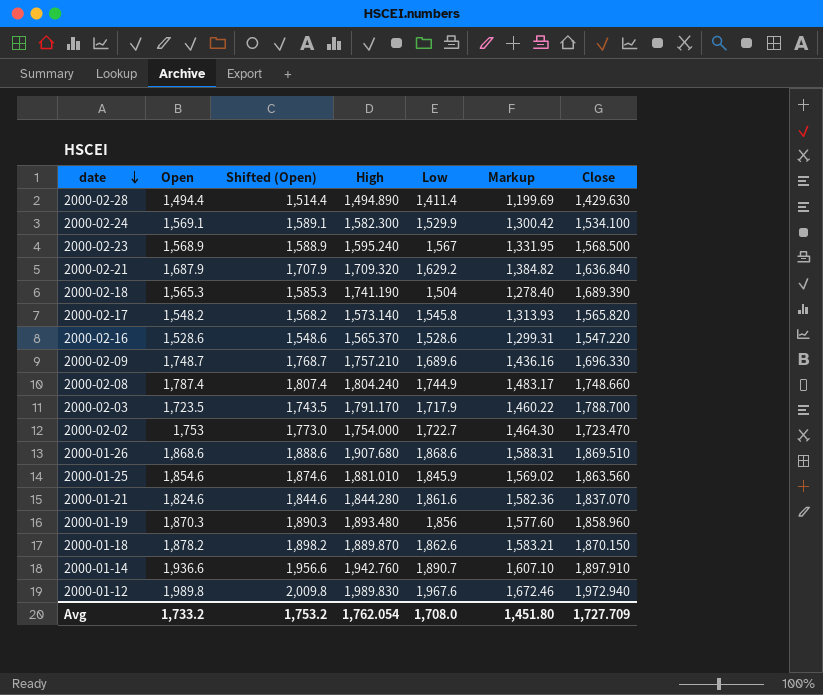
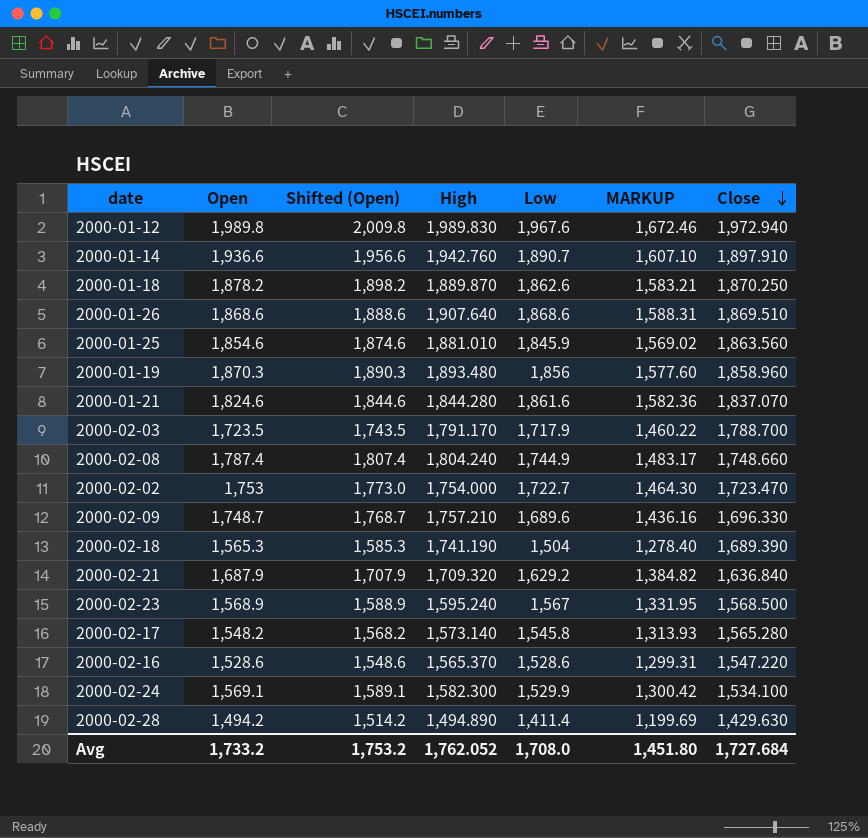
row order: date descending -> Close descending
column name: Markup -> MARKUP
2000-01-18 | Close: 1,870.150 -> 1,870.250
2000-01-26 | High: 1,907.680 -> 1,907.640
2000-02-17 | Close: 1,565.820 -> 1,565.280
2000-02-28 | Open: 1,494.4 -> 1,494.2
2000-02-28 | Shifted (Open): 1,514.4 -> 1,514.2
Avg | High: 1,762.054 -> 1,762.052
Avg | Close: 1,727.709 -> 1,727.684

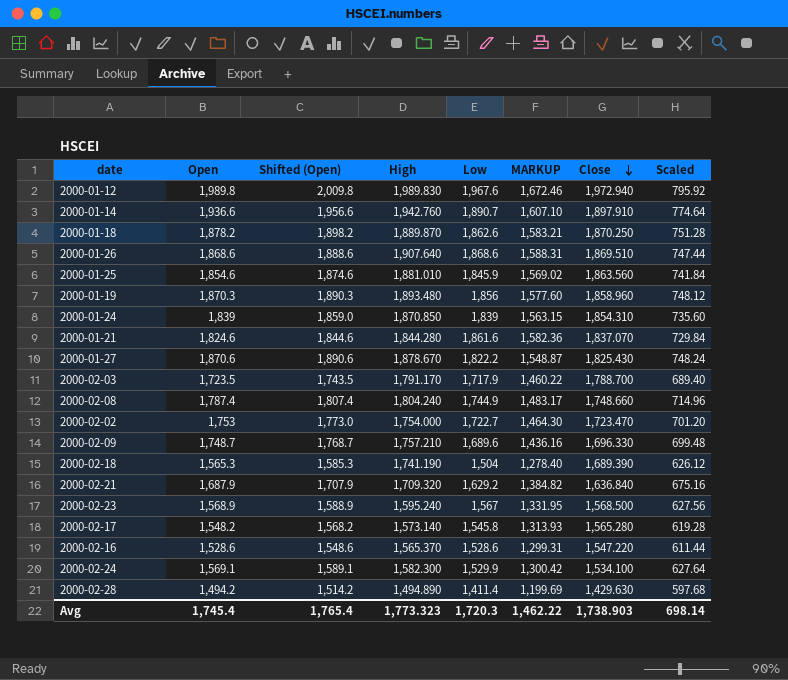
column Scaled | formula: none -> [Open] * 0.4
row 2000-01-24: none -> 1,839 | 1,859.0 | 1,870.850 | 1,839 | 1,563.15 | 1,854.310 | 735.60
row 2000-01-27: none -> 1,870.6 | 1,890.6 | 1,878.670 | 1,822.2 | 1,548.87 | 1,825.430 | 748.24
Avg | Open: 1,733.2 -> 1,745.4
Avg | Shifted (Open): 1,753.2 -> 1,765.4
Avg | High: 1,762.052 -> 1,773.323
Avg | Low: 1,708.0 -> 1,720.3
Avg | MARKUP: 1,451.80 -> 1,462.22
Avg | Close: 1,727.684 -> 1,738.903

